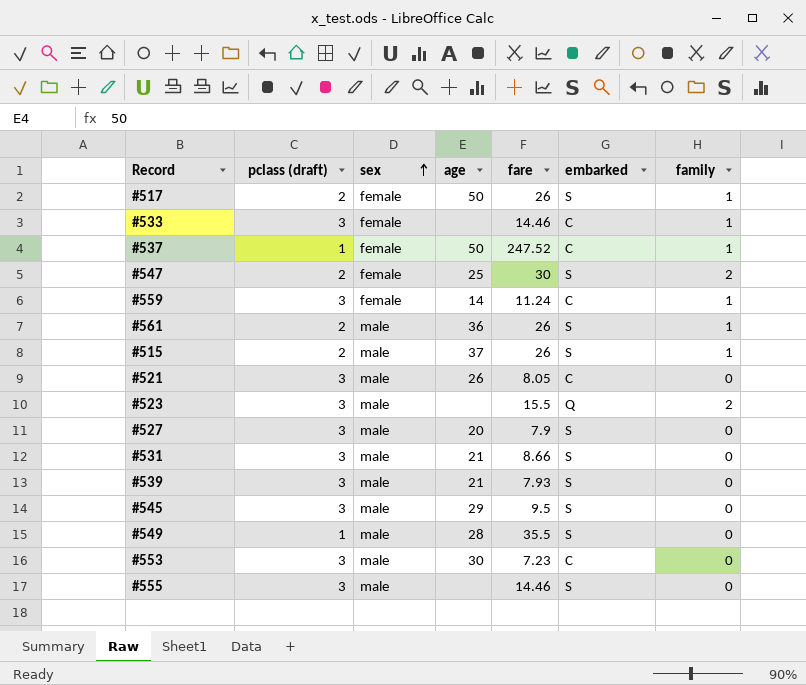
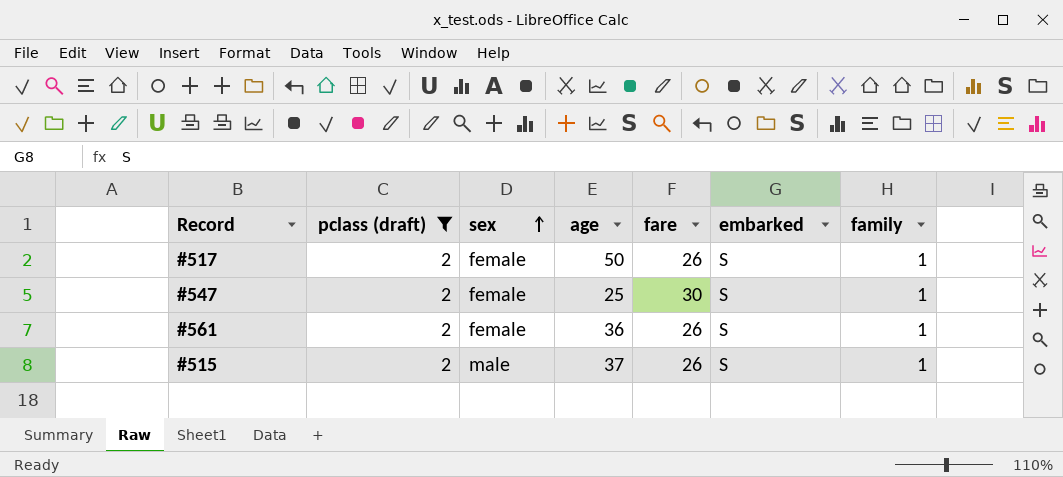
filter: none -> pclass (draft) = 2
#547 | family: 2 -> 1
#561 | sex: male -> female

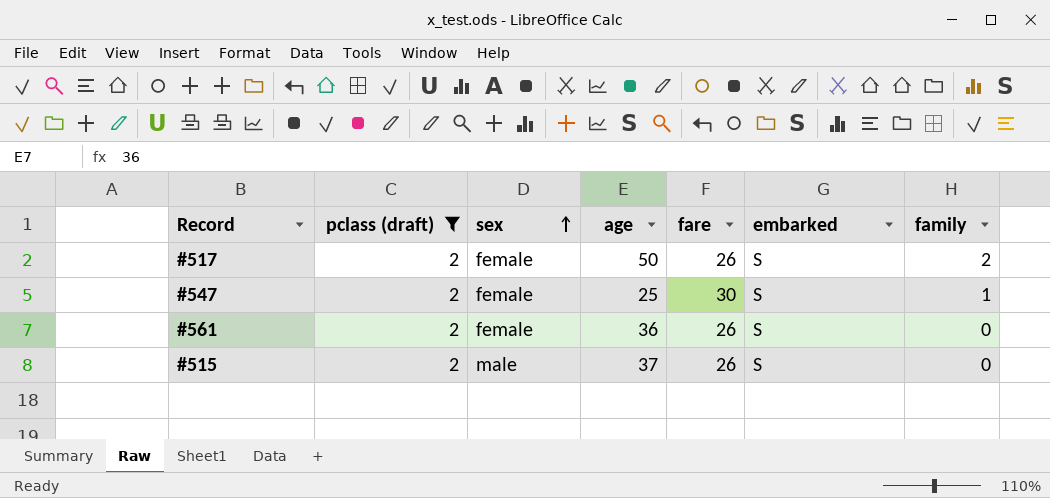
#517 | family: 1 -> 2
#561 | family: 1 -> 0
#515 | family: 1 -> 0

